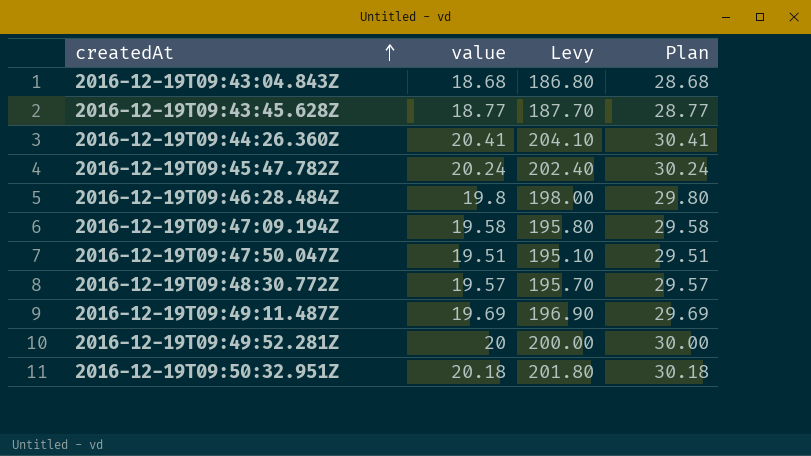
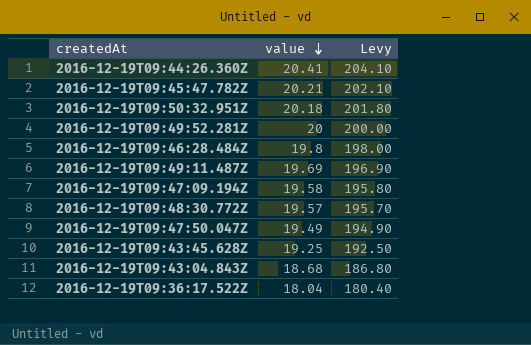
row order: createdAt ascending -> value descending
column Plan | formula: [value] + 10 -> none
2016-12-19T09:45:47.782Z | value: 20.24 -> 20.21
2016-12-19T09:45:47.782Z | Levy: 202.40 -> 202.10
2016-12-19T09:47:50.047Z | value: 19.51 -> 19.49
2016-12-19T09:47:50.047Z | Levy: 195.10 -> 194.90
2016-12-19T09:43:45.628Z | value: 18.77 -> 19.25
2016-12-19T09:43:45.628Z | Levy: 187.70 -> 192.50
row 2016-12-19T09:36:17.522Z: none -> 18.04 | 180.40

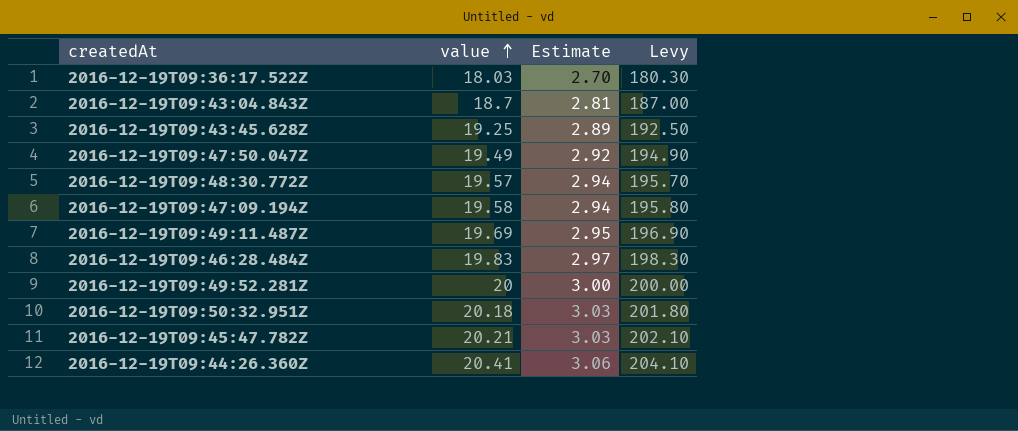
row order: value descending -> value ascending
column Estimate | formula: none -> [value] * 0.15
2016-12-19T09:36:17.522Z | value: 18.04 -> 18.03
2016-12-19T09:36:17.522Z | Levy: 180.40 -> 180.30
2016-12-19T09:43:04.843Z | value: 18.68 -> 18.7
2016-12-19T09:43:04.843Z | Levy: 186.80 -> 187.00
2016-12-19T09:46:28.484Z | value: 19.8 -> 19.83
2016-12-19T09:46:28.484Z | Levy: 198.00 -> 198.30

